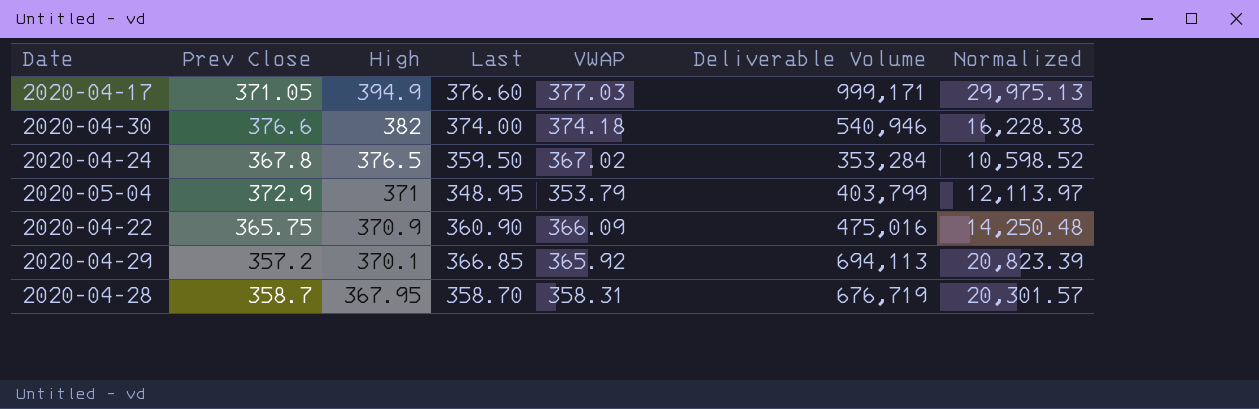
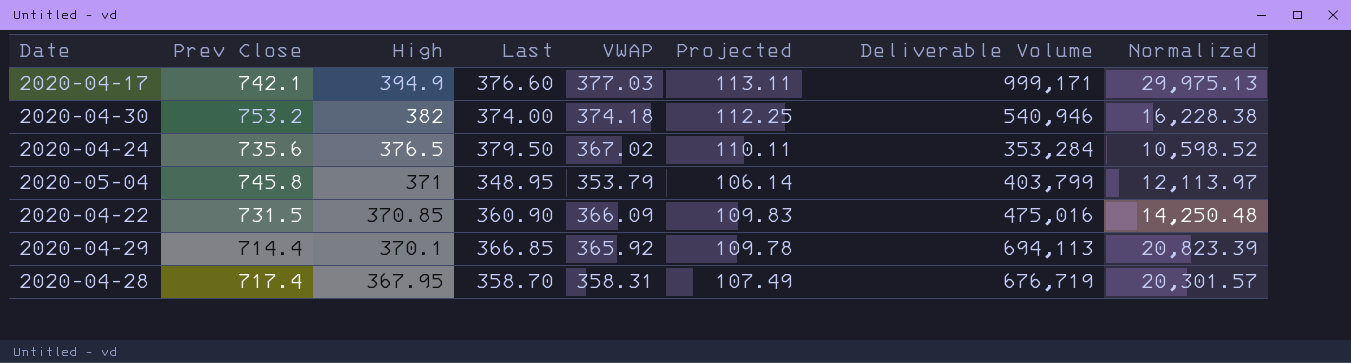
column Projected | formula: none -> [VWAP] * 0.3
2020-04-17 | Prev Close: 371.05 -> 742.1
2020-04-30 | Prev Close: 376.6 -> 753.2
2020-04-24 | Prev Close: 367.8 -> 735.6
2020-04-24 | Last: 359.50 -> 379.50
2020-05-04 | Prev Close: 372.9 -> 745.8
2020-04-22 | Prev Close: 365.75 -> 731.5
2020-04-22 | High: 370.9 -> 370.85
2020-04-29 | Prev Close: 357.2 -> 714.4
2020-04-28 | Prev Close: 358.7 -> 717.4

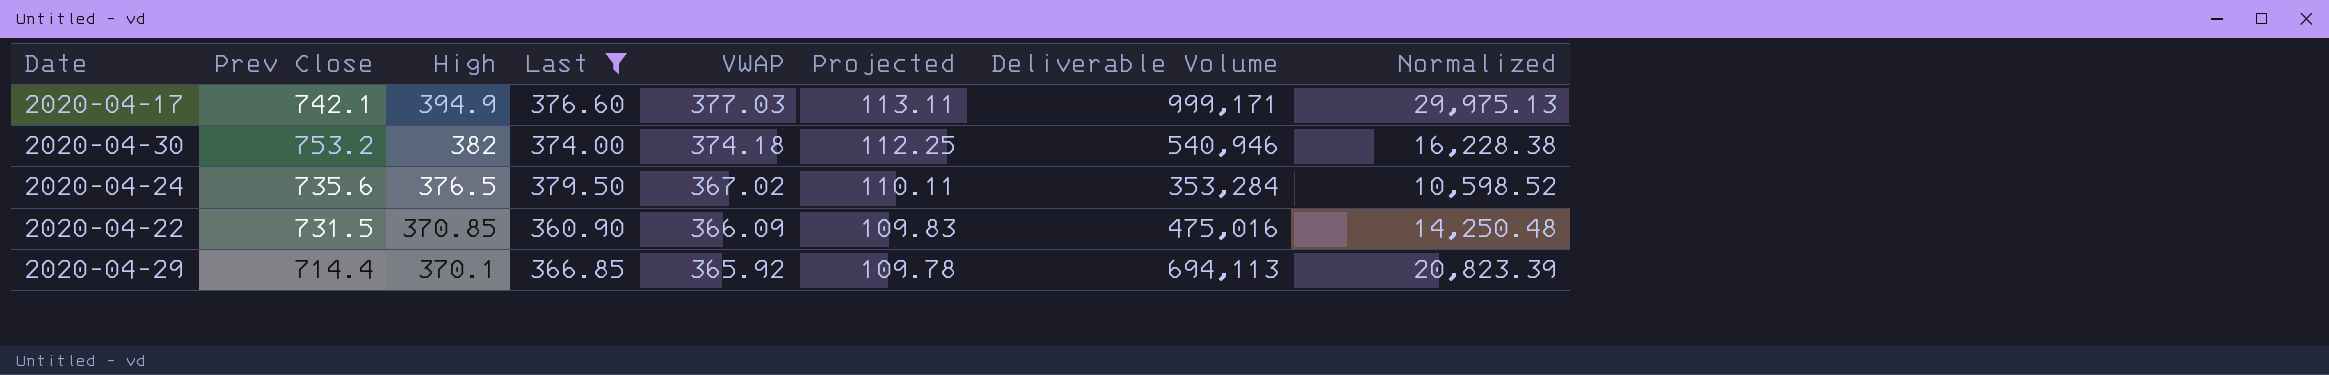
filter: none -> Last >= 360.90

